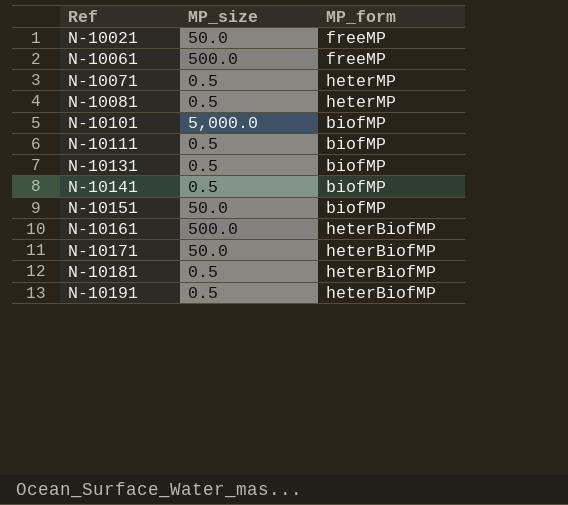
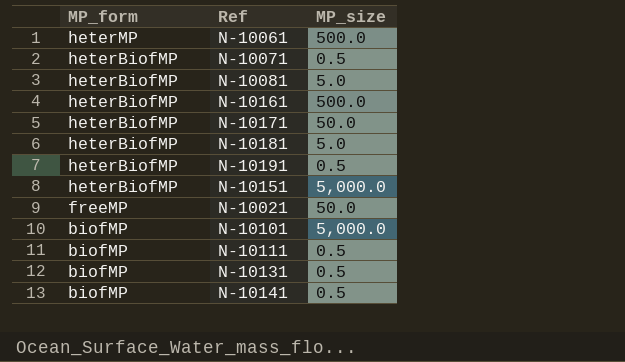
row order: Ref ascending -> MP_form descending
column MP_form | position: 3 -> 1
N-10061 | MP_form: freeMP -> heterMP
N-10071 | MP_form: heterMP -> heterBiofMP
N-10081 | MP_form: heterMP -> heterBiofMP
N-10081 | MP_size: 0.5 -> 5.0
N-10181 | MP_size: 0.5 -> 5.0
N-10151 | MP_form: biofMP -> heterBiofMP
N-10151 | MP_size: 50.0 -> 5,000.0

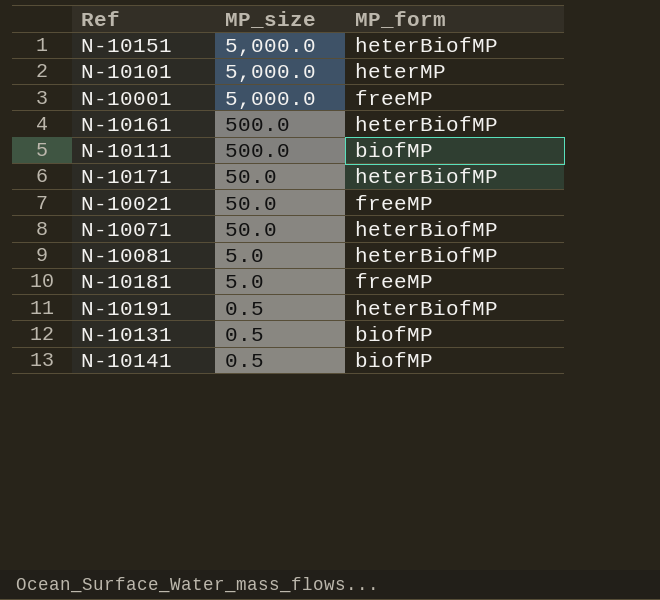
row order: MP_form descending -> MP_size descending
column MP_form | position: 1 -> 3
row N-10061: heterMP | 500.0 -> none
N-10101 | MP_form: biofMP -> heterMP
row N-10001: none -> 5,000.0 | freeMP
N-10111 | MP_size: 0.5 -> 500.0
N-10071 | MP_size: 0.5 -> 50.0
N-10181 | MP_form: heterBiofMP -> freeMP

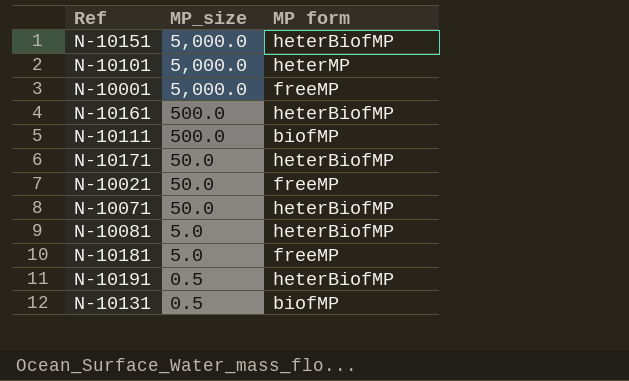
column name: MP_form -> MP form
row N-10141: 0.5 | biofMP -> none

